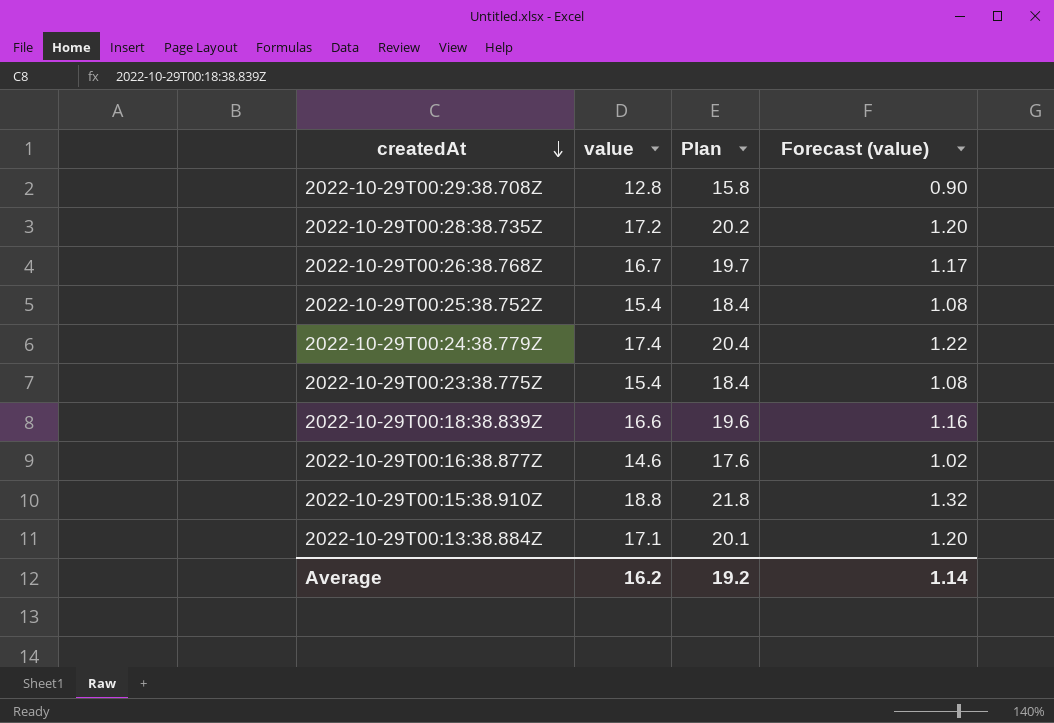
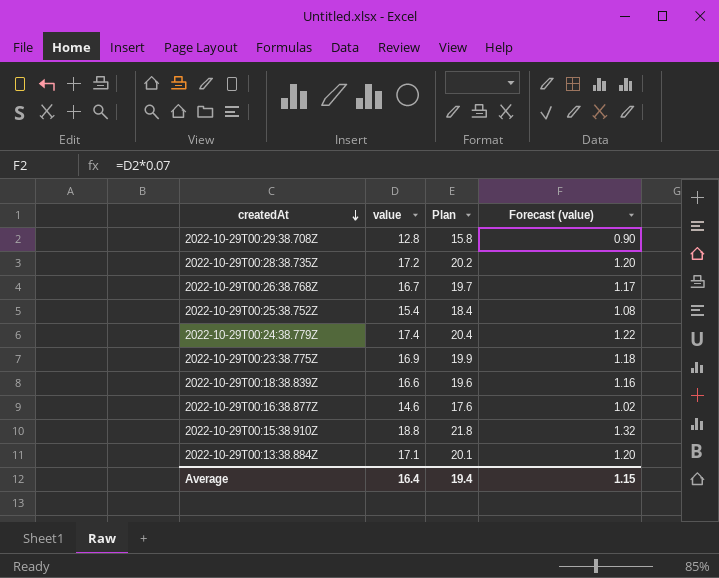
2022-10-29T00:23:38.775Z | value: 15.4 -> 16.9
2022-10-29T00:23:38.775Z | Plan: 18.4 -> 19.9
2022-10-29T00:23:38.775Z | Forecast (value): 1.08 -> 1.18
Average | value: 16.2 -> 16.4
Average | Plan: 19.2 -> 19.4
Average | Forecast (value): 1.14 -> 1.15

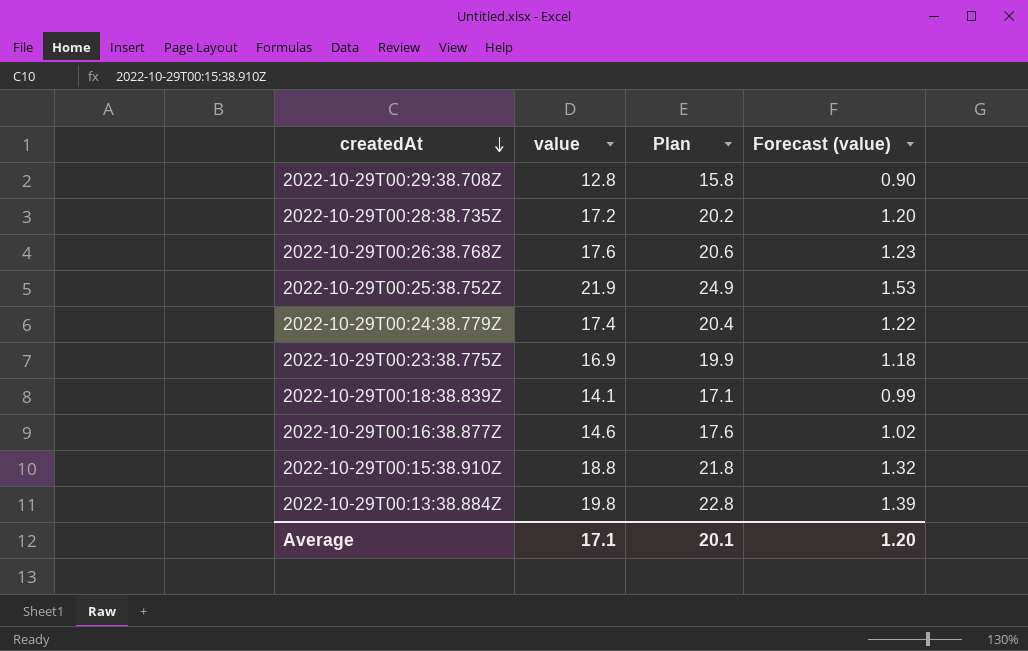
2022-10-29T00:26:38.768Z | value: 16.7 -> 17.6
2022-10-29T00:26:38.768Z | Plan: 19.7 -> 20.6
2022-10-29T00:26:38.768Z | Forecast (value): 1.17 -> 1.23
2022-10-29T00:25:38.752Z | value: 15.4 -> 21.9
2022-10-29T00:25:38.752Z | Plan: 18.4 -> 24.9
2022-10-29T00:25:38.752Z | Forecast (value): 1.08 -> 1.53
2022-10-29T00:18:38.839Z | value: 16.6 -> 14.1
2022-10-29T00:18:38.839Z | Plan: 19.6 -> 17.1
2022-10-29T00:18:38.839Z | Forecast (value): 1.16 -> 0.99
2022-10-29T00:13:38.884Z | value: 17.1 -> 19.8
2022-10-29T00:13:38.884Z | Plan: 20.1 -> 22.8
2022-10-29T00:13:38.884Z | Forecast (value): 1.20 -> 1.39
Average | value: 16.4 -> 17.1
Average | Plan: 19.4 -> 20.1
Average | Forecast (value): 1.15 -> 1.20

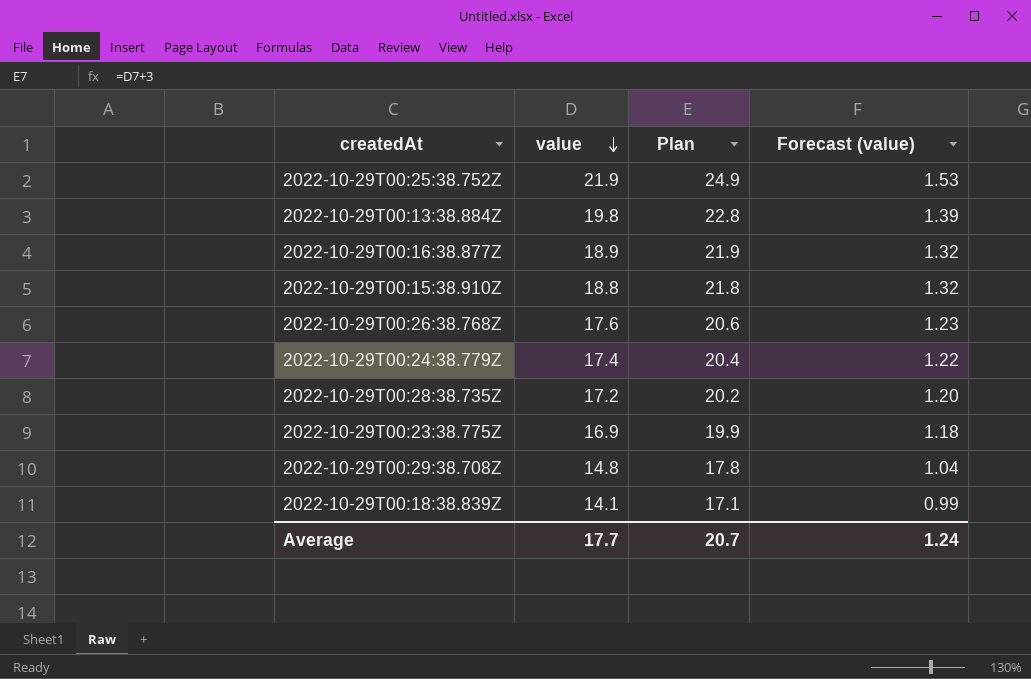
row order: createdAt descending -> value descending
2022-10-29T00:16:38.877Z | value: 14.6 -> 18.9
2022-10-29T00:16:38.877Z | Plan: 17.6 -> 21.9
2022-10-29T00:16:38.877Z | Forecast (value): 1.02 -> 1.32
2022-10-29T00:29:38.708Z | value: 12.8 -> 14.8
2022-10-29T00:29:38.708Z | Plan: 15.8 -> 17.8
2022-10-29T00:29:38.708Z | Forecast (value): 0.90 -> 1.04
Average | value: 17.1 -> 17.7
Average | Plan: 20.1 -> 20.7
Average | Forecast (value): 1.20 -> 1.24

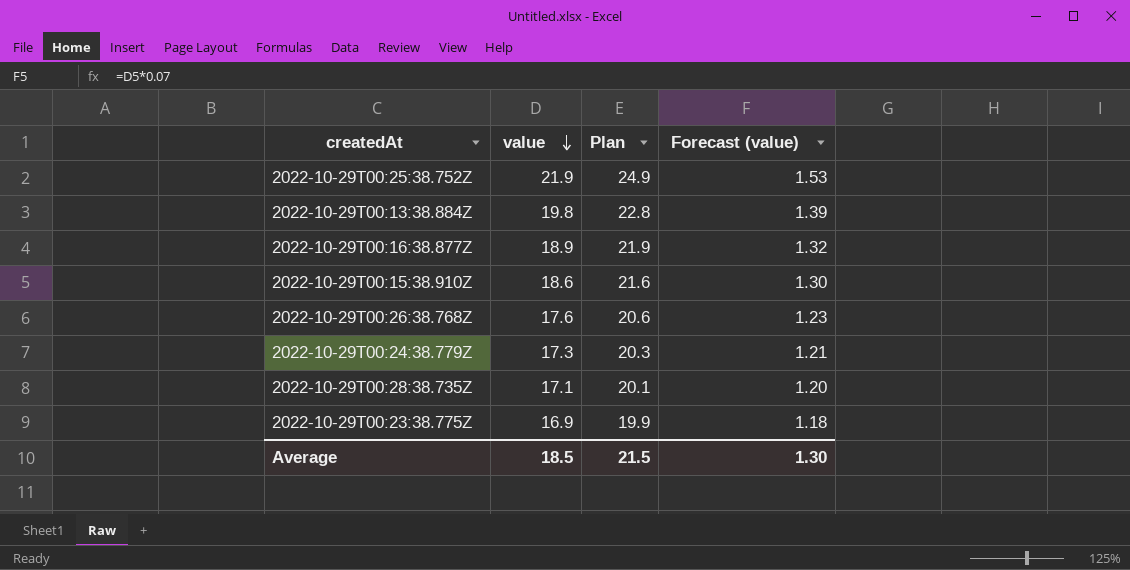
row 2022-10-29T00:29:38.708Z: 14.8 | 17.8 | 1.04 -> none
row 2022-10-29T00:18:38.839Z: 14.1 | 17.1 | 0.99 -> none
2022-10-29T00:15:38.910Z | value: 18.8 -> 18.6
2022-10-29T00:15:38.910Z | Plan: 21.8 -> 21.6
2022-10-29T00:15:38.910Z | Forecast (value): 1.32 -> 1.30
2022-10-29T00:24:38.779Z | value: 17.4 -> 17.3
2022-10-29T00:24:38.779Z | Plan: 20.4 -> 20.3
2022-10-29T00:24:38.779Z | Forecast (value): 1.22 -> 1.21
2022-10-29T00:28:38.735Z | value: 17.2 -> 17.1
2022-10-29T00:28:38.735Z | Plan: 20.2 -> 20.1
Average | value: 17.7 -> 18.5
Average | Plan: 20.7 -> 21.5
Average | Forecast (value): 1.24 -> 1.30

